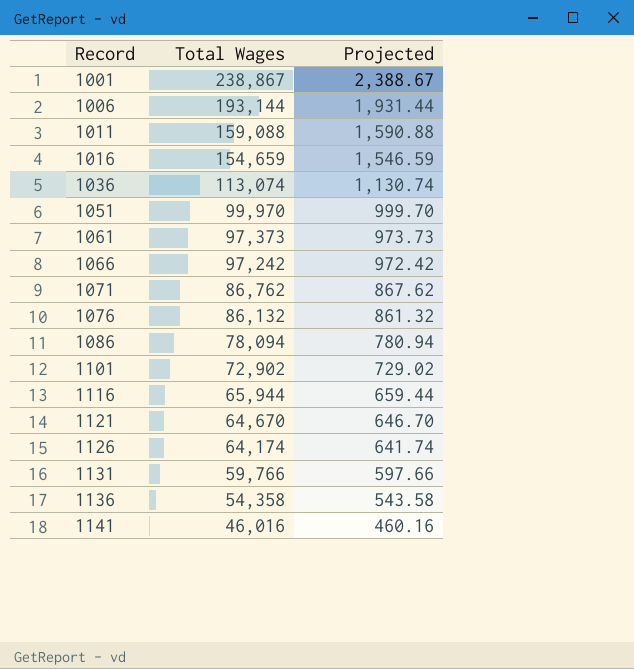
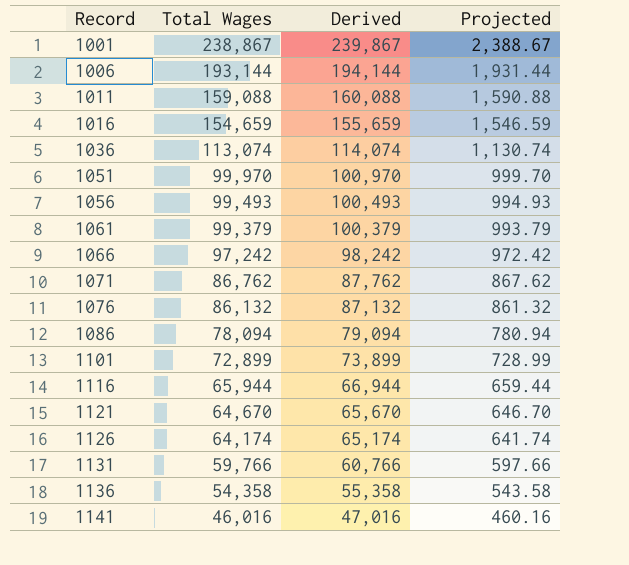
column Derived | formula: none -> [Total Wages] + 1000
row 1056: none -> 99,493 | 100,493 | 994.93
1061 | Total Wages: 97,373 -> 99,379
1061 | Projected: 973.73 -> 993.79
1101 | Total Wages: 72,902 -> 72,899
1101 | Projected: 729.02 -> 728.99

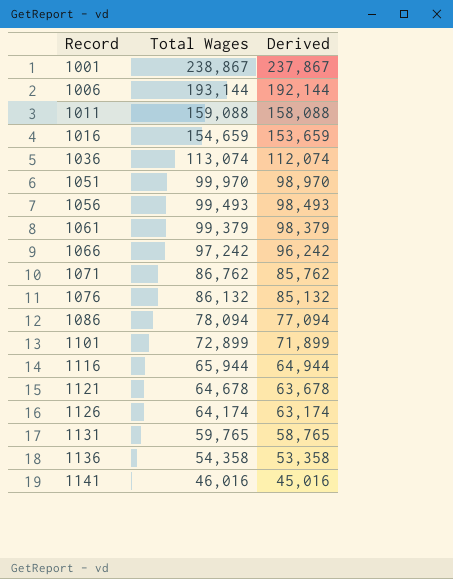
column Projected | formula: [Total Wages] * 0.01 -> none
column Derived | formula: [Total Wages] + 1000 -> [Total Wages] - 1000
1121 | Total Wages: 64,670 -> 64,678
1131 | Total Wages: 59,766 -> 59,765

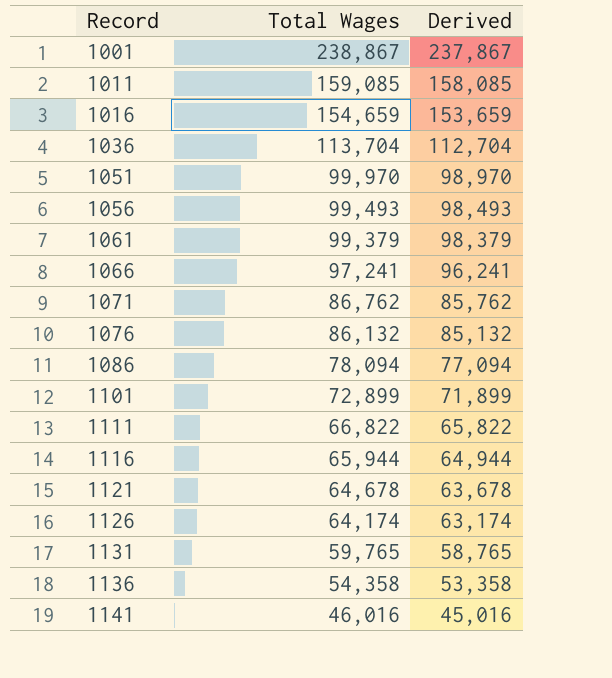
row 1006: 193,144 | 192,144 -> none
1011 | Total Wages: 159,088 -> 159,085
1011 | Derived: 158,088 -> 158,085
1036 | Total Wages: 113,074 -> 113,704
1036 | Derived: 112,074 -> 112,704
1066 | Total Wages: 97,242 -> 97,241
1066 | Derived: 96,242 -> 96,241
row 1111: none -> 66,822 | 65,822

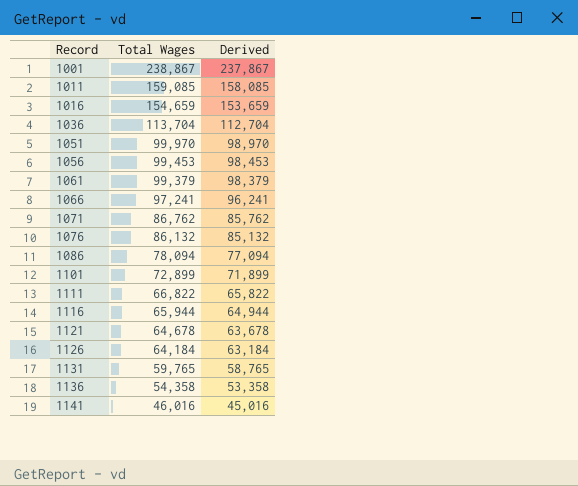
1056 | Total Wages: 99,493 -> 99,453
1056 | Derived: 98,493 -> 98,453
1126 | Total Wages: 64,174 -> 64,184
1126 | Derived: 63,174 -> 63,184

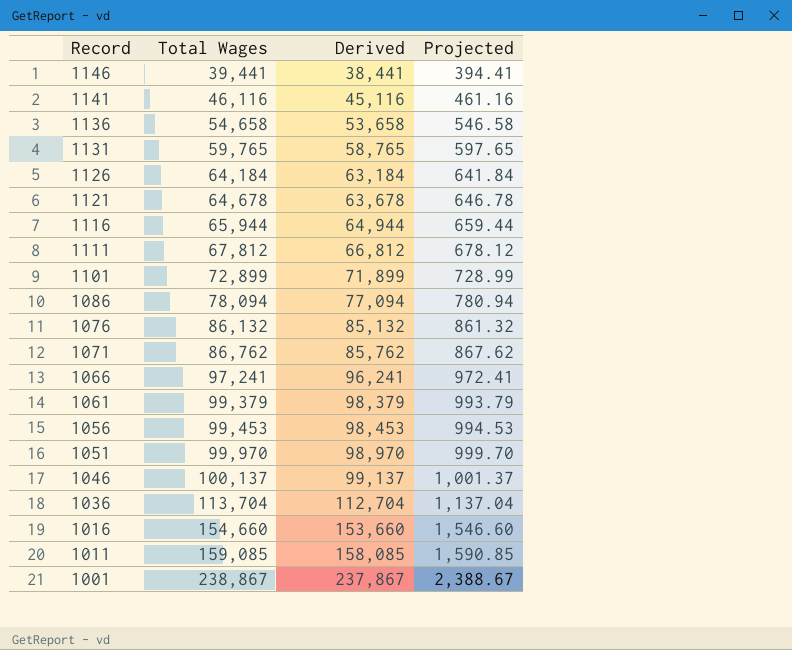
row order: Record ascending -> Record descending
column Projected | formula: none -> [Total Wages] * 0.01
row 1146: none -> 39,441 | 38,441 | 394.41
1141 | Total Wages: 46,016 -> 46,116
1141 | Derived: 45,016 -> 45,116
1136 | Total Wages: 54,358 -> 54,658
1136 | Derived: 53,358 -> 53,658
1111 | Total Wages: 66,822 -> 67,812
1111 | Derived: 65,822 -> 66,812
row 1046: none -> 100,137 | 99,137 | 1,001.37
1016 | Total Wages: 154,659 -> 154,660
1016 | Derived: 153,659 -> 153,660

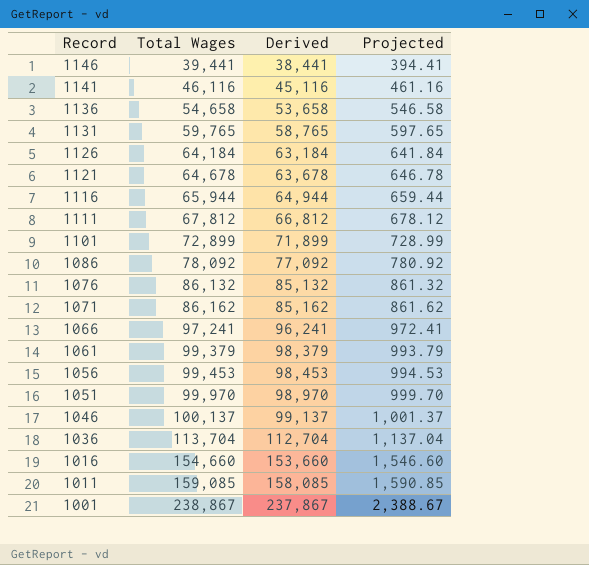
1086 | Total Wages: 78,094 -> 78,092
1086 | Derived: 77,094 -> 77,092
1086 | Projected: 780.94 -> 780.92
1071 | Total Wages: 86,762 -> 86,162
1071 | Derived: 85,762 -> 85,162
1071 | Projected: 867.62 -> 861.62

